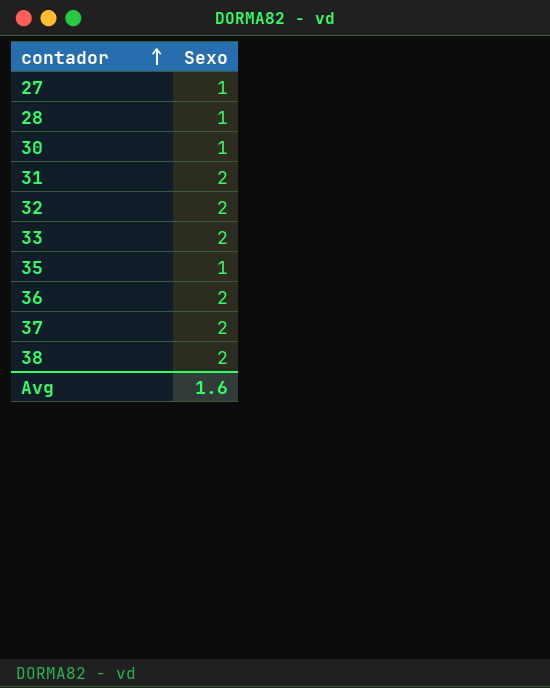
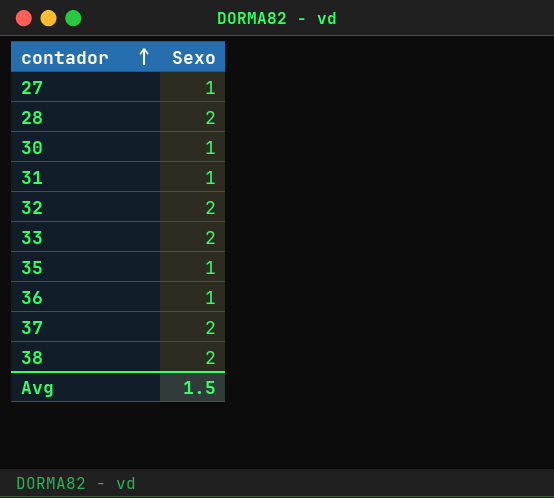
28 | Sexo: 1 -> 2
31 | Sexo: 2 -> 1
36 | Sexo: 2 -> 1
Avg | Sexo: 1.6 -> 1.5

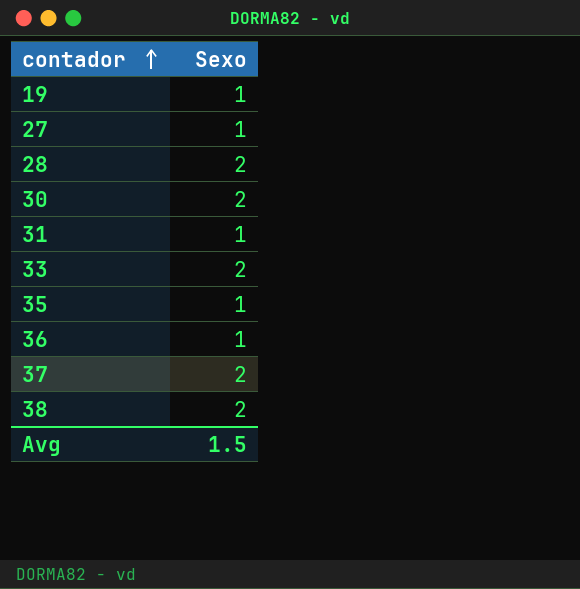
row 32: 2 -> none
row 19: none -> 1
30 | Sexo: 1 -> 2

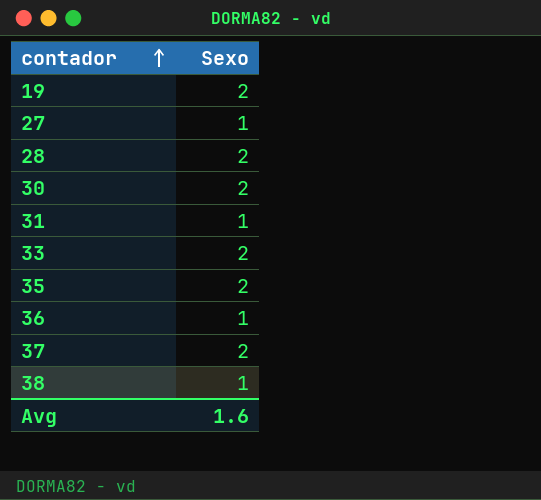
19 | Sexo: 1 -> 2
35 | Sexo: 1 -> 2
38 | Sexo: 2 -> 1
Avg | Sexo: 1.5 -> 1.6

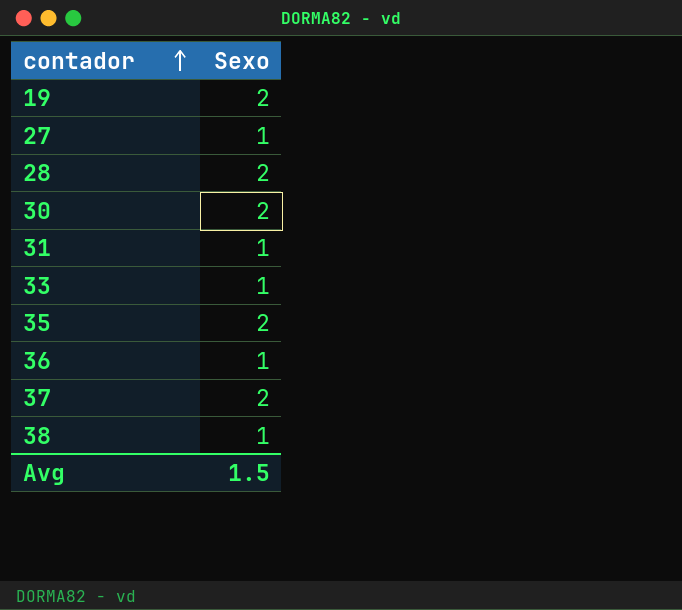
33 | Sexo: 2 -> 1
Avg | Sexo: 1.6 -> 1.5

